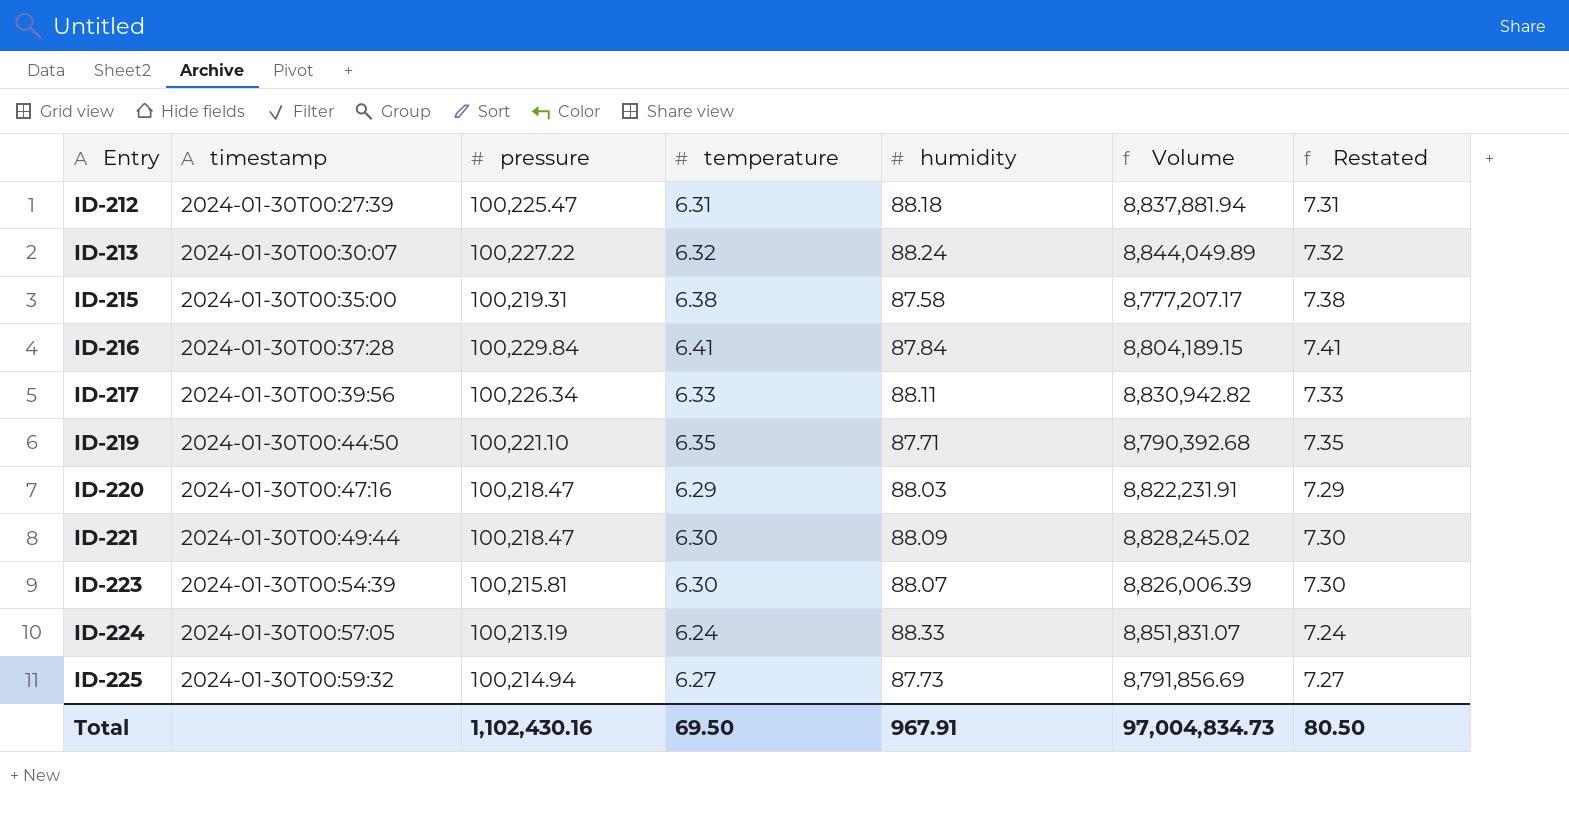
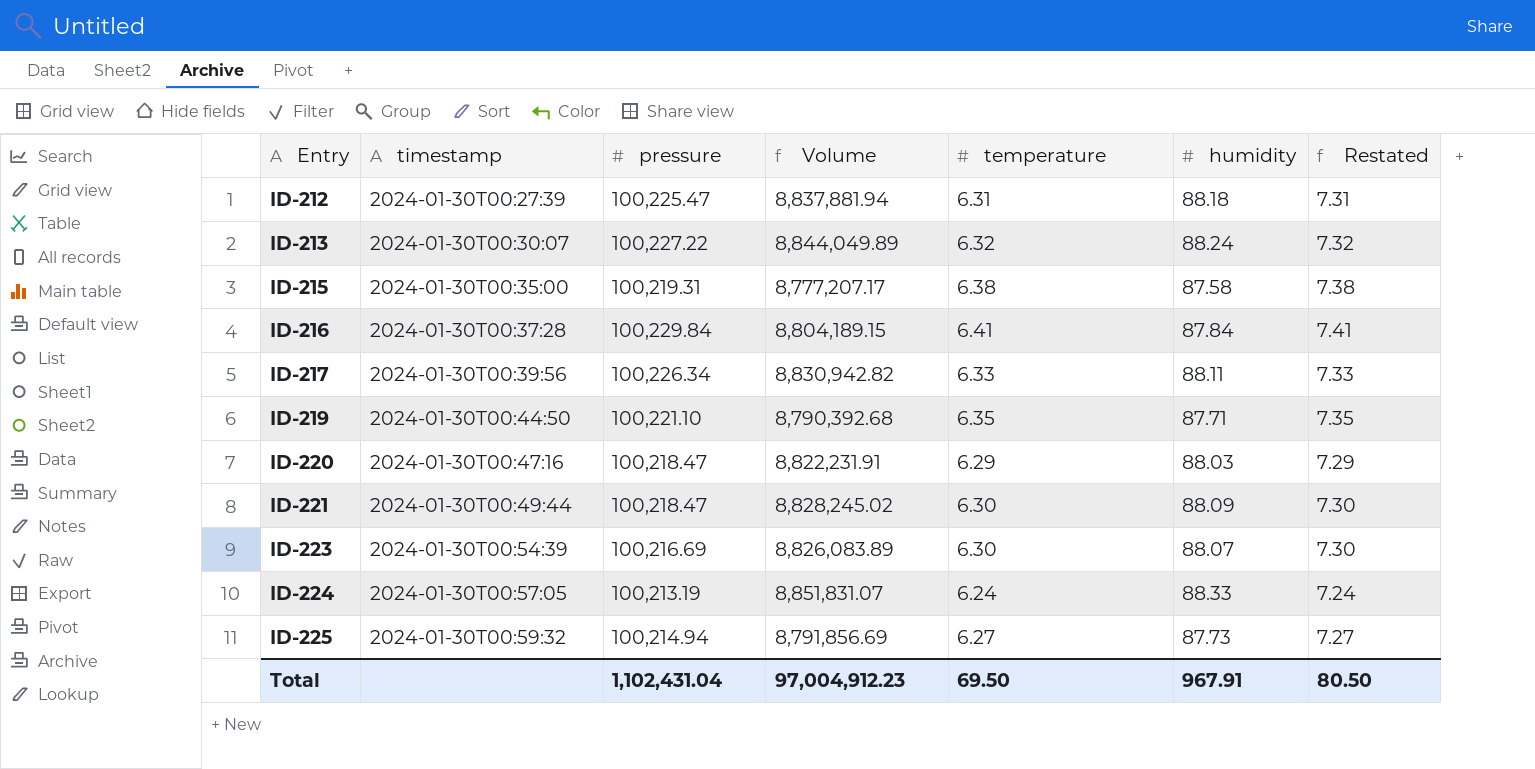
column Volume | position: 6 -> 4
ID-223 | pressure: 100,215.81 -> 100,216.69
ID-223 | Volume: 8,826,006.39 -> 8,826,083.89
Total | pressure: 1,102,430.16 -> 1,102,431.04
Total | Volume: 97,004,834.73 -> 97,004,912.23

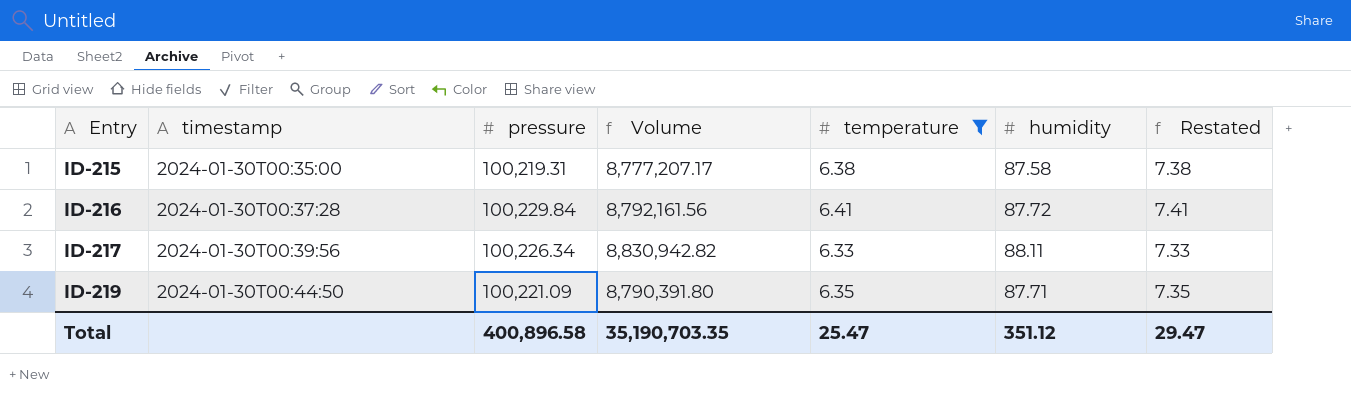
filter: none -> temperature >= 6.33
ID-216 | Volume: 8,804,189.15 -> 8,792,161.56
ID-216 | humidity: 87.84 -> 87.72
ID-219 | pressure: 100,221.10 -> 100,221.09
ID-219 | Volume: 8,790,392.68 -> 8,790,391.80
Total | pressure: 1,102,431.04 -> 400,896.58
Total | Volume: 97,004,912.23 -> 35,190,703.35
Total | temperature: 69.50 -> 25.47
Total | humidity: 967.91 -> 351.12
Total | Restated: 80.50 -> 29.47

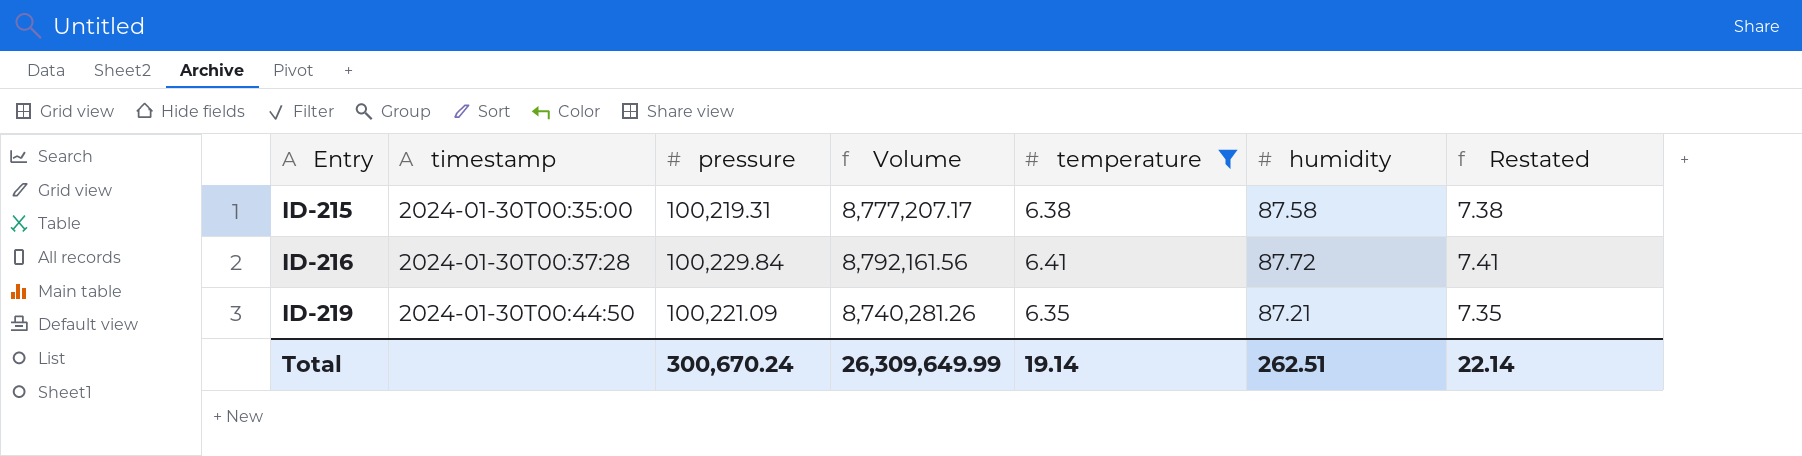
row ID-217: 2024-01-30T00:39:56 | 100,226.34 | 8,830,942.82 | 6.33 | 88.11 | 7.33 -> none
ID-219 | Volume: 8,790,391.80 -> 8,740,281.26
ID-219 | humidity: 87.71 -> 87.21
Total | pressure: 400,896.58 -> 300,670.24
Total | Volume: 35,190,703.35 -> 26,309,649.99
Total | temperature: 25.47 -> 19.14
Total | humidity: 351.12 -> 262.51
Total | Restated: 29.47 -> 22.14

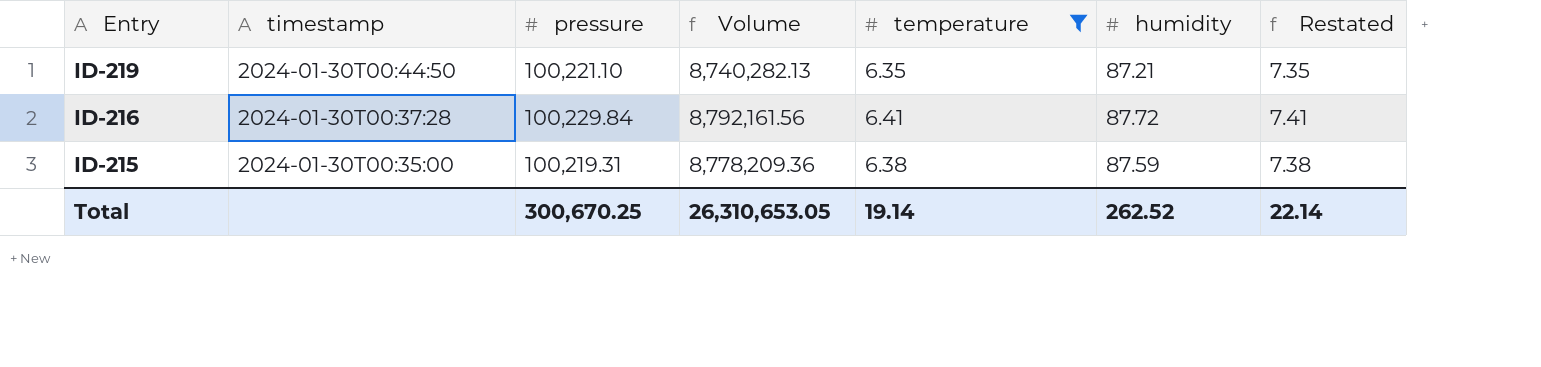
row order: Entry ascending -> Entry descending
ID-219 | pressure: 100,221.09 -> 100,221.10
ID-219 | Volume: 8,740,281.26 -> 8,740,282.13
ID-215 | Volume: 8,777,207.17 -> 8,778,209.36
ID-215 | humidity: 87.58 -> 87.59
Total | pressure: 300,670.24 -> 300,670.25
Total | Volume: 26,309,649.99 -> 26,310,653.05
Total | humidity: 262.51 -> 262.52

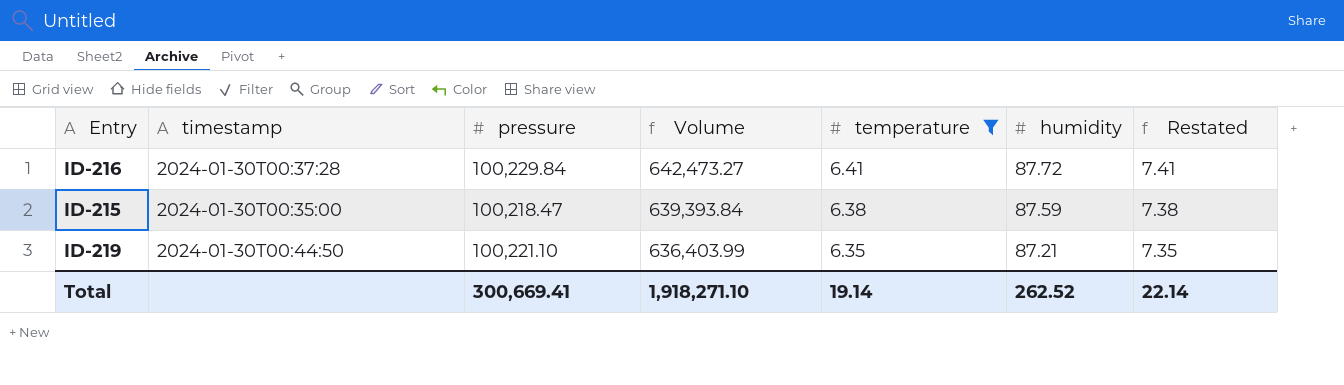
row order: Entry descending -> Volume descending
column Volume | formula: [pressure] * [humidity] -> [pressure] * [temperature]
ID-215 | pressure: 100,219.31 -> 100,218.47
Total | pressure: 300,670.25 -> 300,669.41
Total | Volume: 26,310,653.05 -> 1,918,271.10

